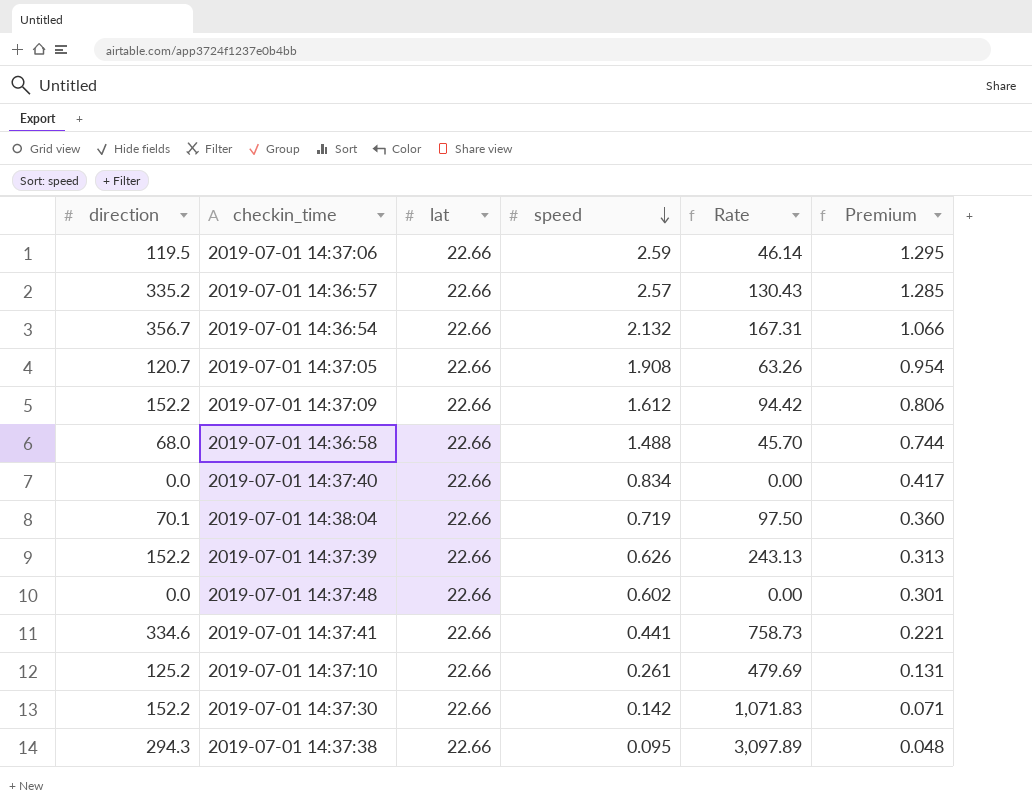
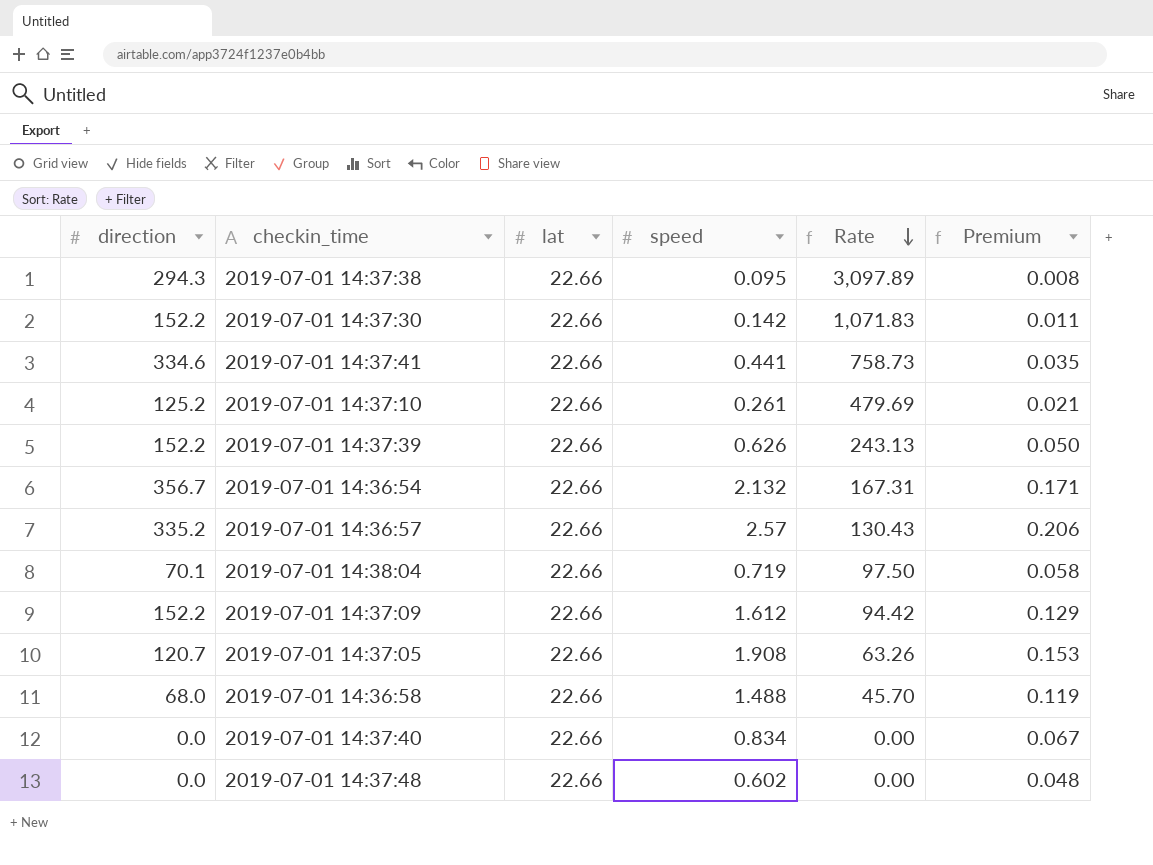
row order: speed descending -> Rate descending
column Premium | formula: [speed] * 0.5 -> [speed] * 0.08
row 2019-07-01 14:37:06: 119.5 | 22.66 | 2.59 | 46.14 | 1.295 -> none

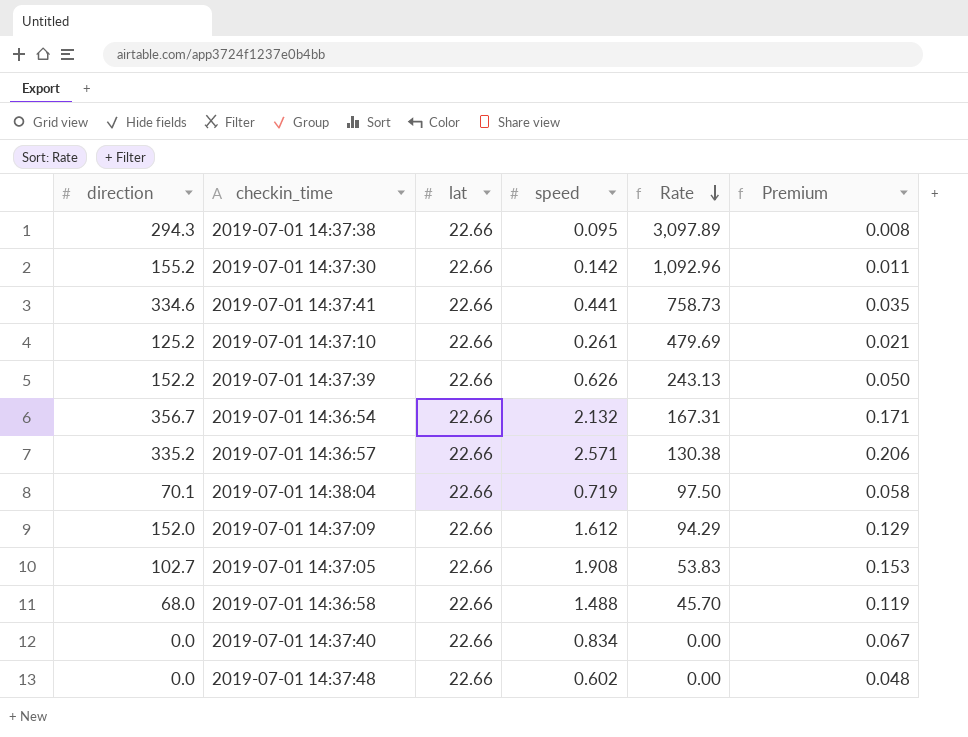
2019-07-01 14:37:30 | direction: 152.2 -> 155.2
2019-07-01 14:37:30 | Rate: 1,071.83 -> 1,092.96
2019-07-01 14:36:57 | speed: 2.57 -> 2.571
2019-07-01 14:36:57 | Rate: 130.43 -> 130.38
2019-07-01 14:37:09 | direction: 152.2 -> 152.0
2019-07-01 14:37:09 | Rate: 94.42 -> 94.29
2019-07-01 14:37:05 | direction: 120.7 -> 102.7
2019-07-01 14:37:05 | Rate: 63.26 -> 53.83

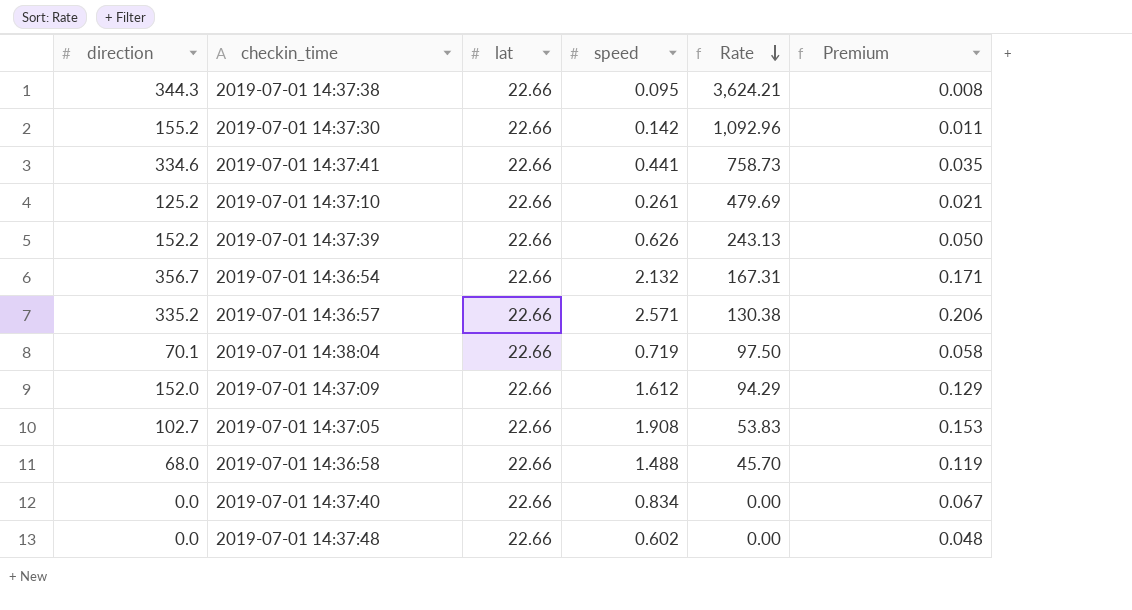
2019-07-01 14:37:38 | direction: 294.3 -> 344.3
2019-07-01 14:37:38 | Rate: 3,097.89 -> 3,624.21

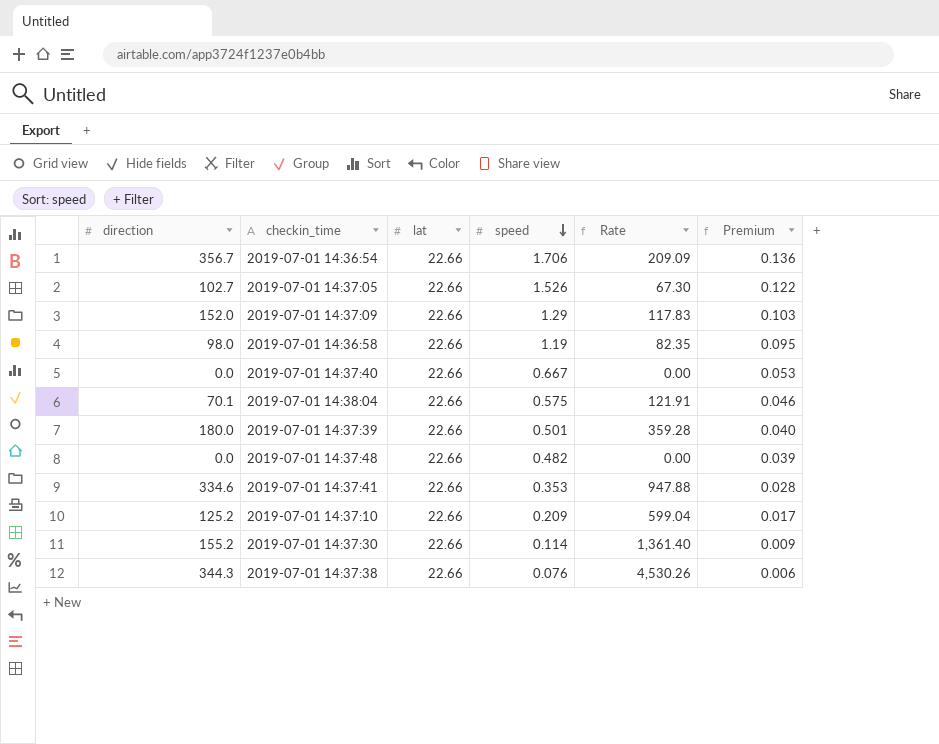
row order: Rate descending -> speed descending
row 2019-07-01 14:36:57: 335.2 | 22.66 | 2.571 | 130.38 | 0.206 -> none
2019-07-01 14:36:54 | speed: 2.132 -> 1.706
2019-07-01 14:36:54 | Rate: 167.31 -> 209.09
2019-07-01 14:36:54 | Premium: 0.171 -> 0.136
2019-07-01 14:37:05 | speed: 1.908 -> 1.526
2019-07-01 14:37:05 | Rate: 53.83 -> 67.30
2019-07-01 14:37:05 | Premium: 0.153 -> 0.122
2019-07-01 14:37:09 | speed: 1.612 -> 1.29
2019-07-01 14:37:09 | Rate: 94.29 -> 117.83
2019-07-01 14:37:09 | Premium: 0.129 -> 0.103
2019-07-01 14:36:58 | direction: 68.0 -> 98.0
2019-07-01 14:36:58 | speed: 1.488 -> 1.19
2019-07-01 14:36:58 | Rate: 45.70 -> 82.35
2019-07-01 14:36:58 | Premium: 0.119 -> 0.095
2019-07-01 14:37:40 | speed: 0.834 -> 0.667
2019-07-01 14:37:40 | Premium: 0.067 -> 0.053
2019-07-01 14:38:04 | speed: 0.719 -> 0.575
2019-07-01 14:38:04 | Rate: 97.50 -> 121.91
2019-07-01 14:38:04 | Premium: 0.058 -> 0.046
2019-07-01 14:37:39 | direction: 152.2 -> 180.0
2019-07-01 14:37:39 | speed: 0.626 -> 0.501
2019-07-01 14:37:39 | Rate: 243.13 -> 359.28
2019-07-01 14:37:39 | Premium: 0.050 -> 0.040
2019-07-01 14:37:48 | speed: 0.602 -> 0.482
2019-07-01 14:37:48 | Premium: 0.048 -> 0.039
2019-07-01 14:37:41 | speed: 0.441 -> 0.353
2019-07-01 14:37:41 | Rate: 758.73 -> 947.88
2019-07-01 14:37:41 | Premium: 0.035 -> 0.028
2019-07-01 14:37:10 | speed: 0.261 -> 0.209
2019-07-01 14:37:10 | Rate: 479.69 -> 599.04
2019-07-01 14:37:10 | Premium: 0.021 -> 0.017
2019-07-01 14:37:30 | speed: 0.142 -> 0.114
2019-07-01 14:37:30 | Rate: 1,092.96 -> 1,361.40
2019-07-01 14:37:30 | Premium: 0.011 -> 0.009
2019-07-01 14:37:38 | speed: 0.095 -> 0.076
2019-07-01 14:37:38 | Rate: 3,624.21 -> 4,530.26
2019-07-01 14:37:38 | Premium: 0.008 -> 0.006

